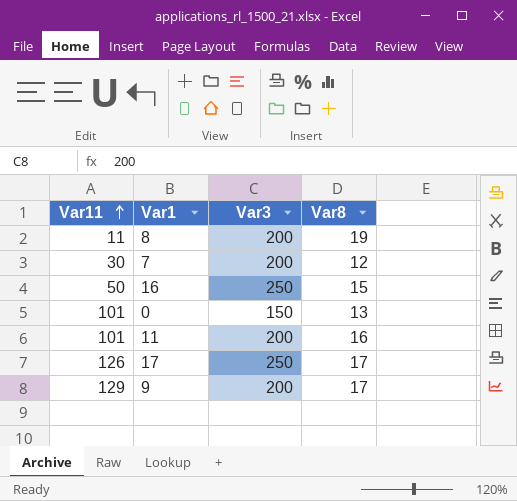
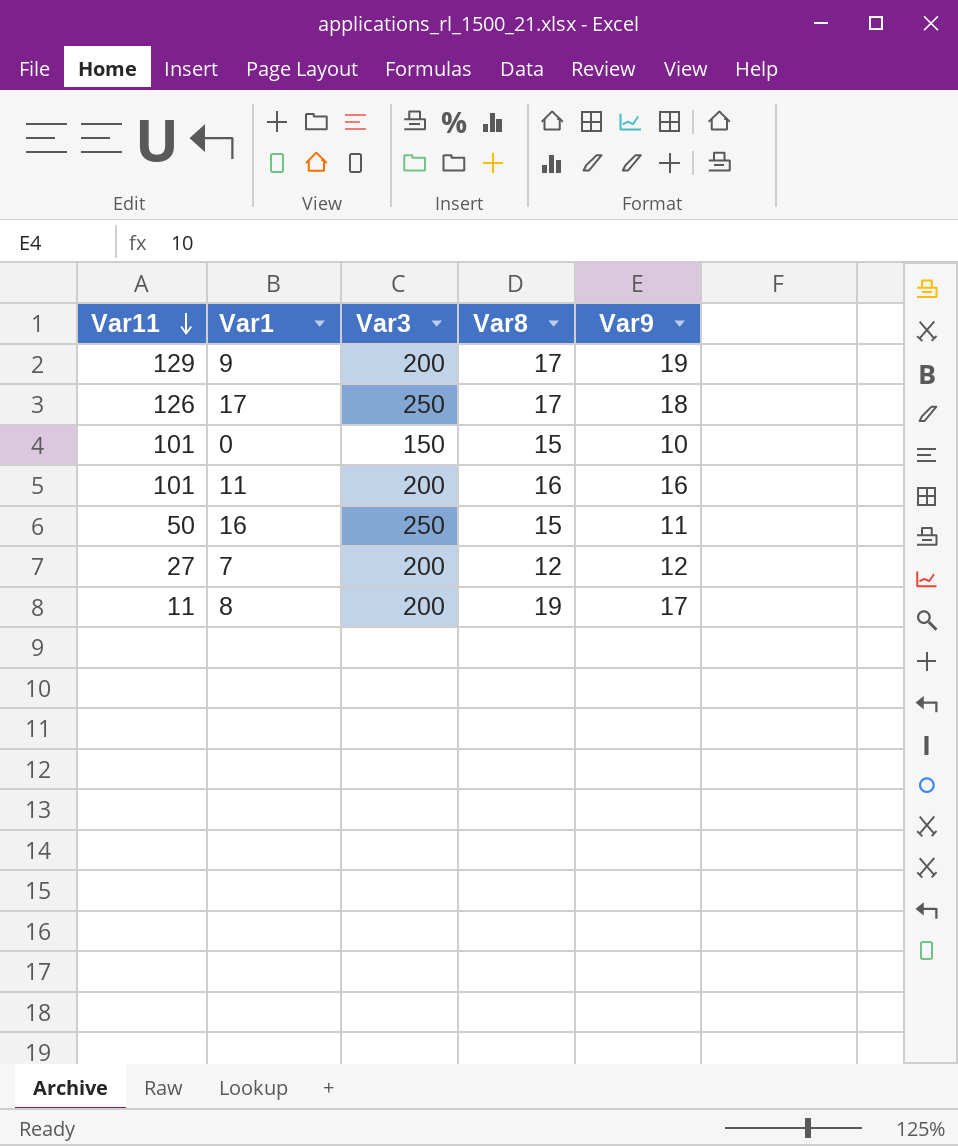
row order: Var11 ascending -> Var11 descending
column Var9 | position: none -> 5
0 | Var8: 13 -> 15
7 | Var11: 30 -> 27

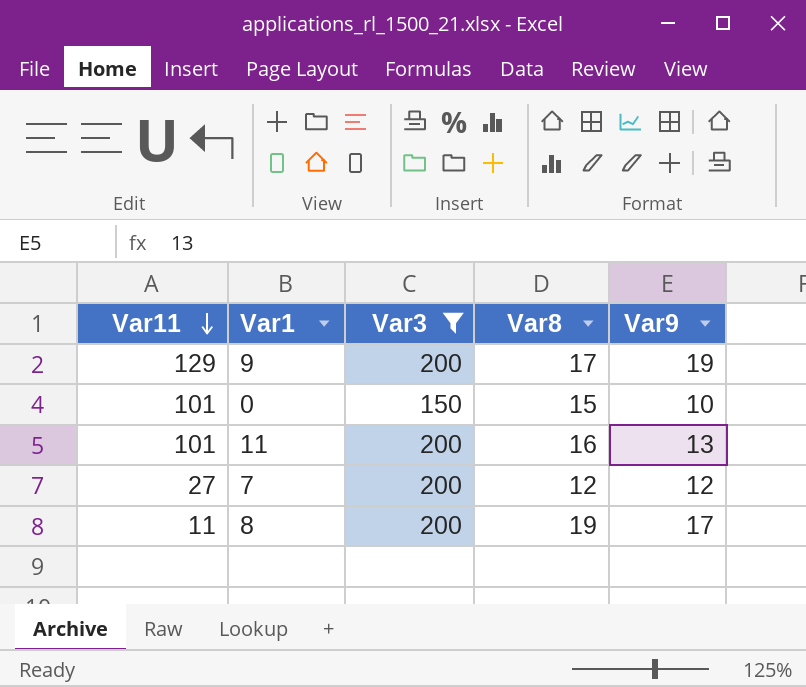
filter: none -> Var3 != 250
11 | Var9: 16 -> 13

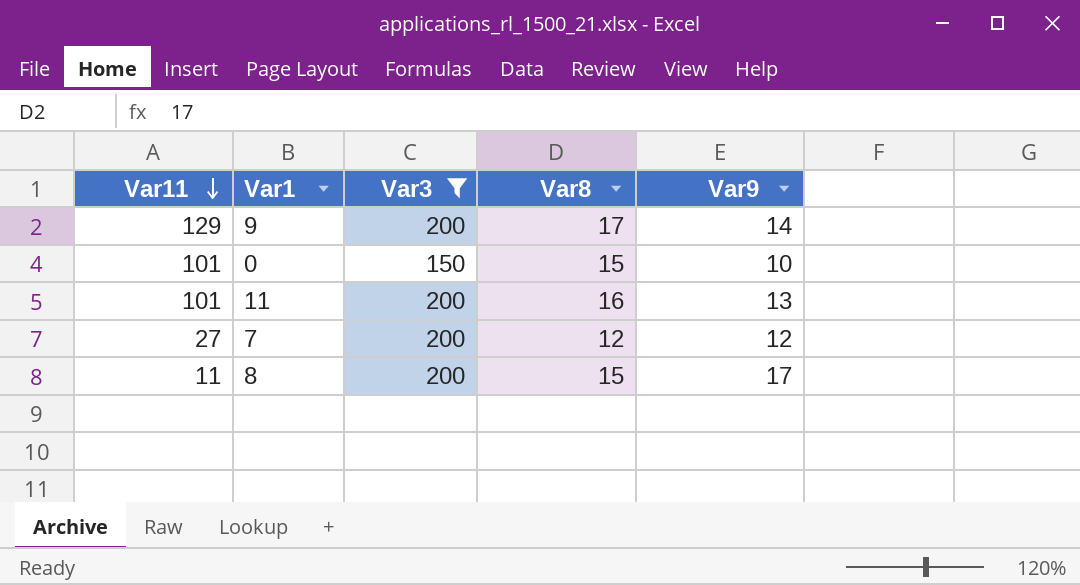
9 | Var9: 19 -> 14
8 | Var8: 19 -> 15

